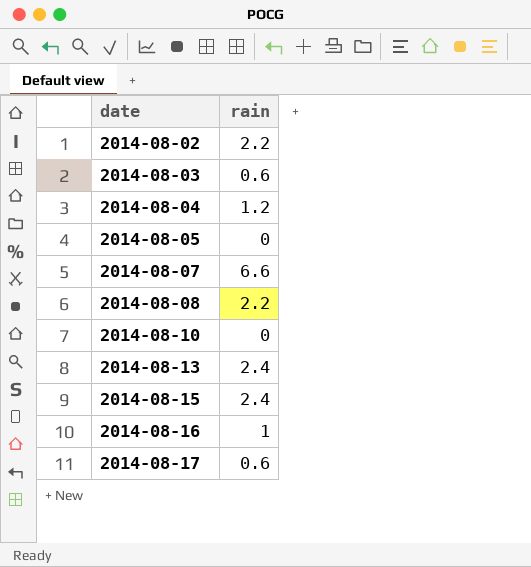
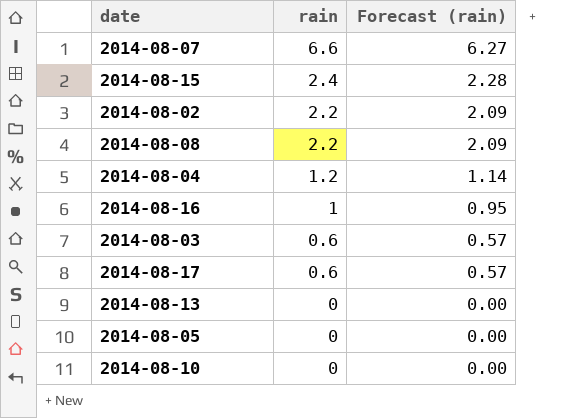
row order: date ascending -> rain descending
column Forecast (rain) | formula: none -> [rain] * 0.95
2014-08-13 | rain: 2.4 -> 0

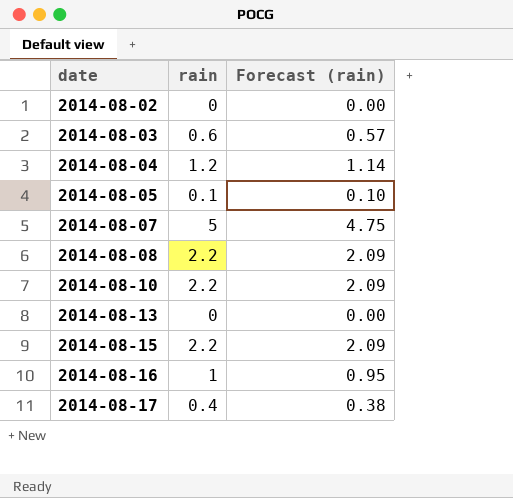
row order: rain descending -> date ascending
2014-08-02 | rain: 2.2 -> 0
2014-08-02 | Forecast (rain): 2.09 -> 0.00
2014-08-05 | rain: 0 -> 0.1
2014-08-05 | Forecast (rain): 0.00 -> 0.10
2014-08-07 | rain: 6.6 -> 5
2014-08-07 | Forecast (rain): 6.27 -> 4.75
2014-08-10 | rain: 0 -> 2.2
2014-08-10 | Forecast (rain): 0.00 -> 2.09
2014-08-15 | rain: 2.4 -> 2.2
2014-08-15 | Forecast (rain): 2.28 -> 2.09
2014-08-17 | rain: 0.6 -> 0.4
2014-08-17 | Forecast (rain): 0.57 -> 0.38

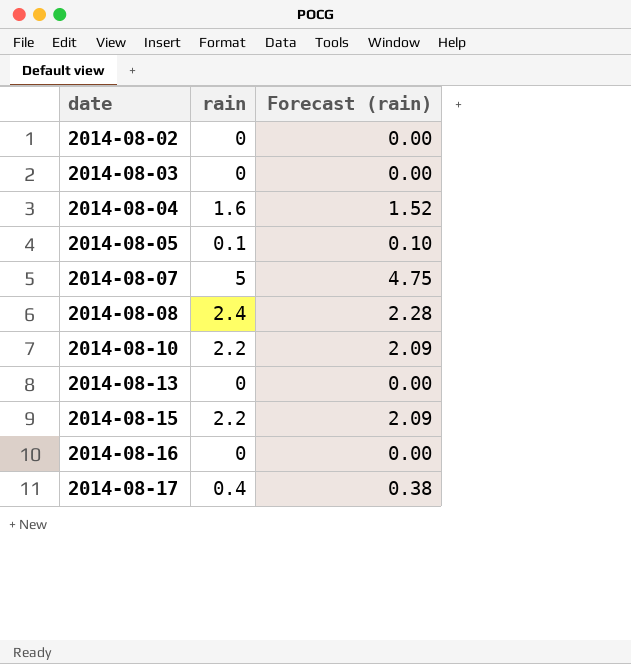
2014-08-03 | rain: 0.6 -> 0
2014-08-03 | Forecast (rain): 0.57 -> 0.00
2014-08-04 | rain: 1.2 -> 1.6
2014-08-04 | Forecast (rain): 1.14 -> 1.52
2014-08-08 | rain: 2.2 -> 2.4
2014-08-08 | Forecast (rain): 2.09 -> 2.28
2014-08-16 | rain: 1 -> 0
2014-08-16 | Forecast (rain): 0.95 -> 0.00

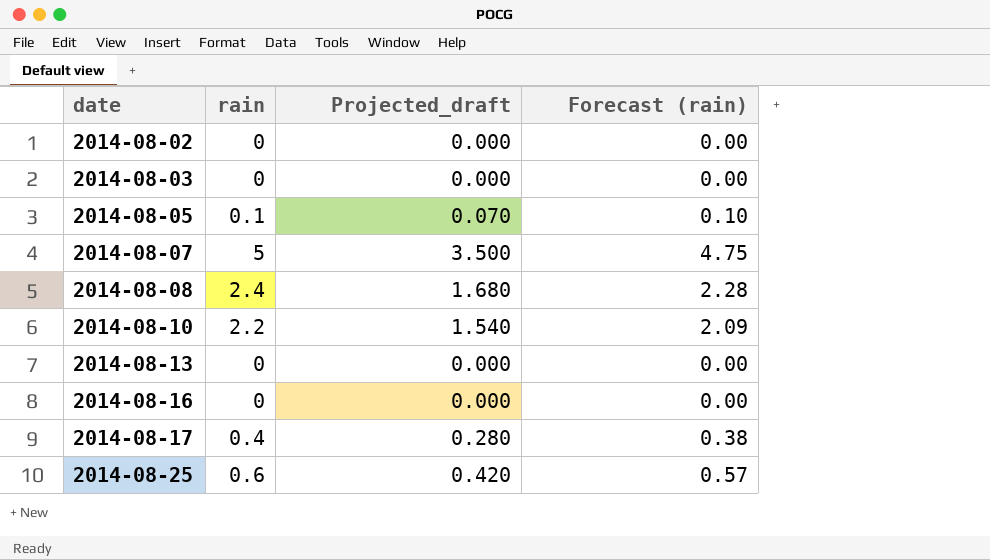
column Projected_draft | formula: none -> [rain] * 0.7
row 2014-08-04: 1.6 | 1.52 -> none
row 2014-08-15: 2.2 | 2.09 -> none
row 2014-08-25: none -> 0.6 | 0.420 | 0.57

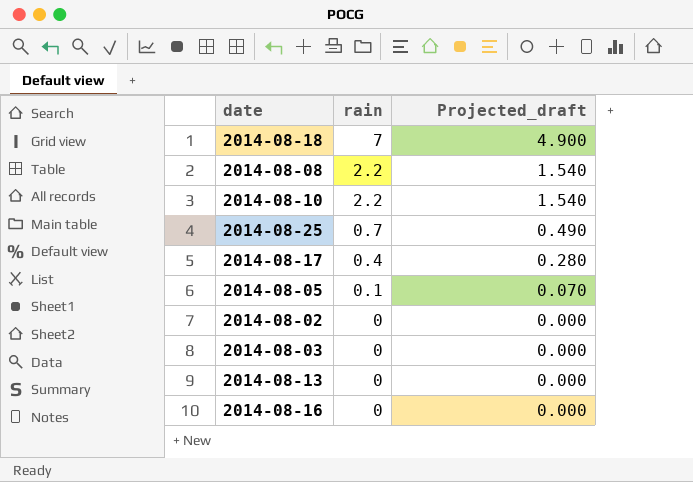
row order: date ascending -> rain descending
column Forecast (rain) | formula: [rain] * 0.95 -> none
row 2014-08-07: 5 | 3.500 | 4.75 -> none
row 2014-08-18: none -> 7 | 4.900
2014-08-08 | rain: 2.4 -> 2.2
2014-08-08 | Projected_draft: 1.680 -> 1.540
2014-08-25 | rain: 0.6 -> 0.7
2014-08-25 | Projected_draft: 0.420 -> 0.490

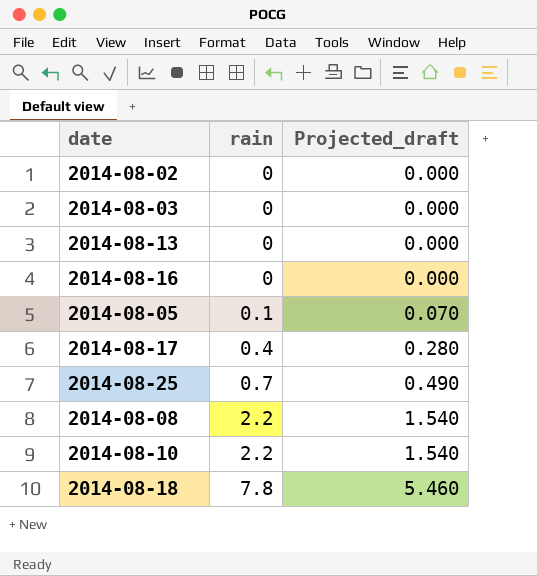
row order: rain descending -> rain ascending
2014-08-18 | rain: 7 -> 7.8
2014-08-18 | Projected_draft: 4.900 -> 5.460

